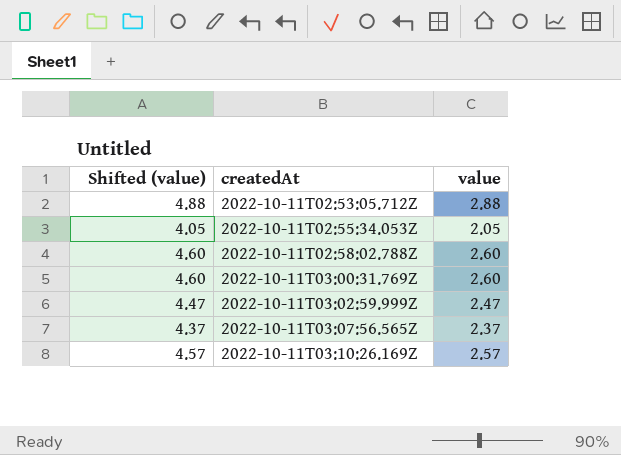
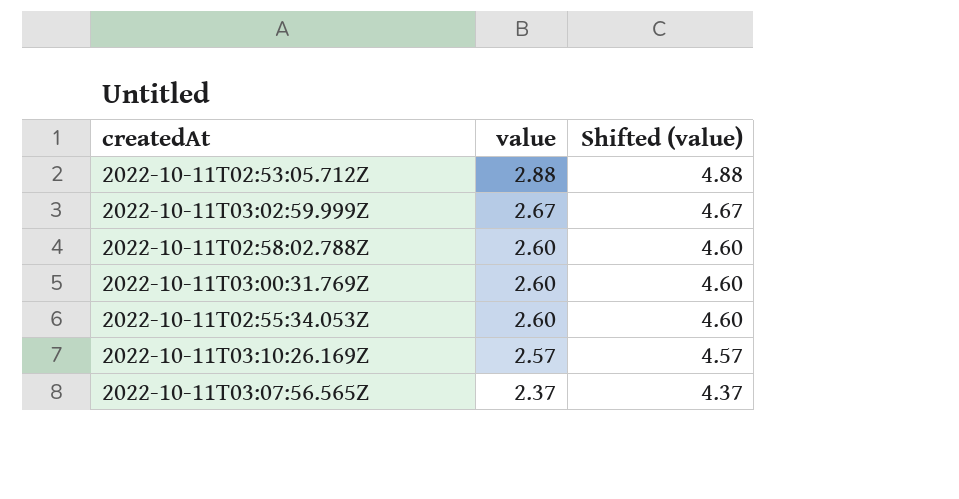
row order: createdAt ascending -> value descending
column Shifted (value) | position: 1 -> 3
2022-10-11T03:02:59.999Z | value: 2.47 -> 2.67
2022-10-11T03:02:59.999Z | Shifted (value): 4.47 -> 4.67
2022-10-11T02:55:34.053Z | value: 2.05 -> 2.60
2022-10-11T02:55:34.053Z | Shifted (value): 4.05 -> 4.60

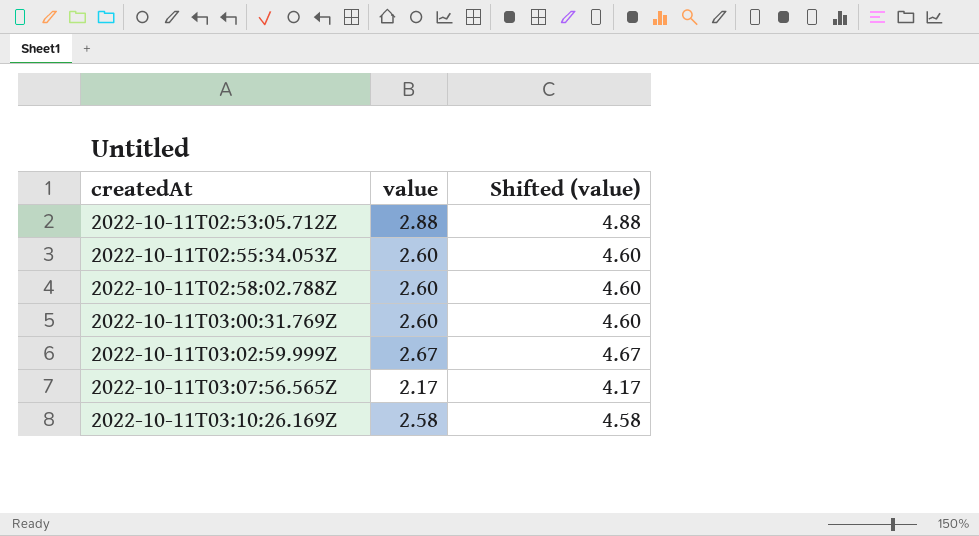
row order: value descending -> createdAt ascending
2022-10-11T03:07:56.565Z | value: 2.37 -> 2.17
2022-10-11T03:07:56.565Z | Shifted (value): 4.37 -> 4.17
2022-10-11T03:10:26.169Z | value: 2.57 -> 2.58
2022-10-11T03:10:26.169Z | Shifted (value): 4.57 -> 4.58

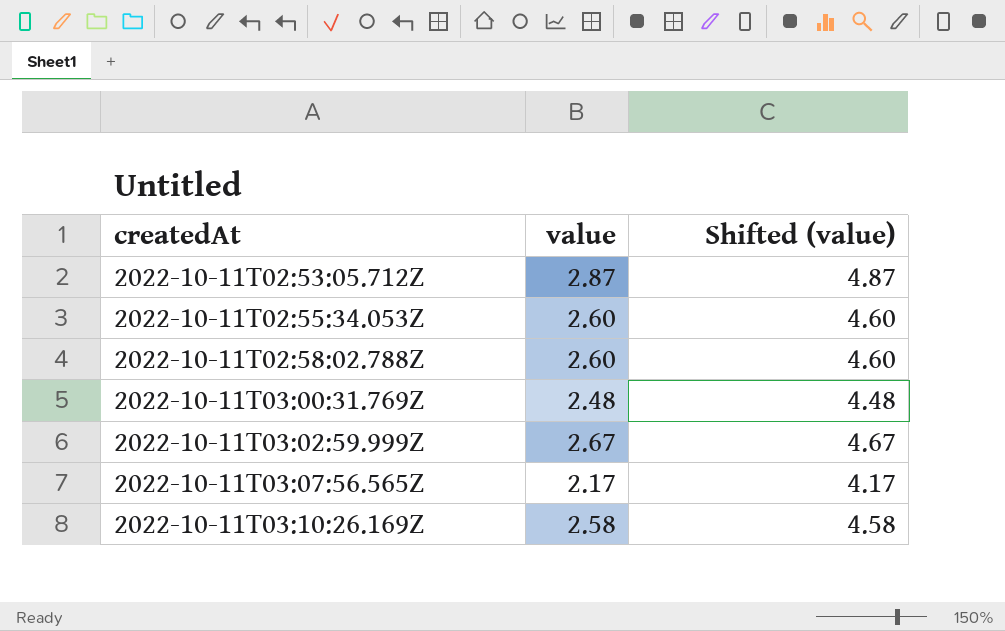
2022-10-11T02:53:05.712Z | value: 2.88 -> 2.87
2022-10-11T02:53:05.712Z | Shifted (value): 4.88 -> 4.87
2022-10-11T03:00:31.769Z | value: 2.60 -> 2.48
2022-10-11T03:00:31.769Z | Shifted (value): 4.60 -> 4.48

